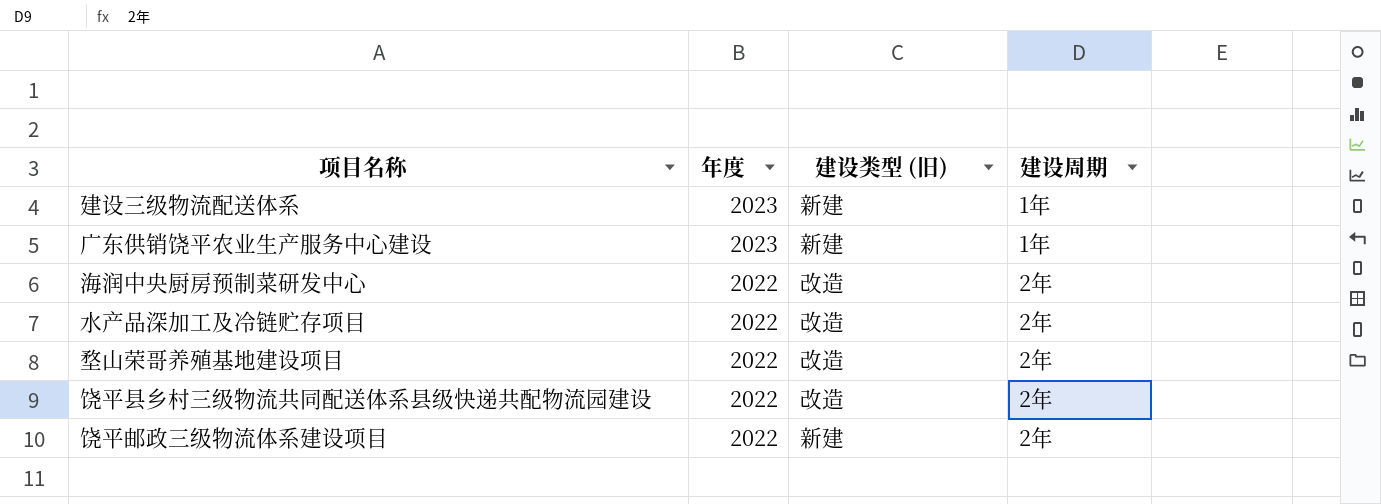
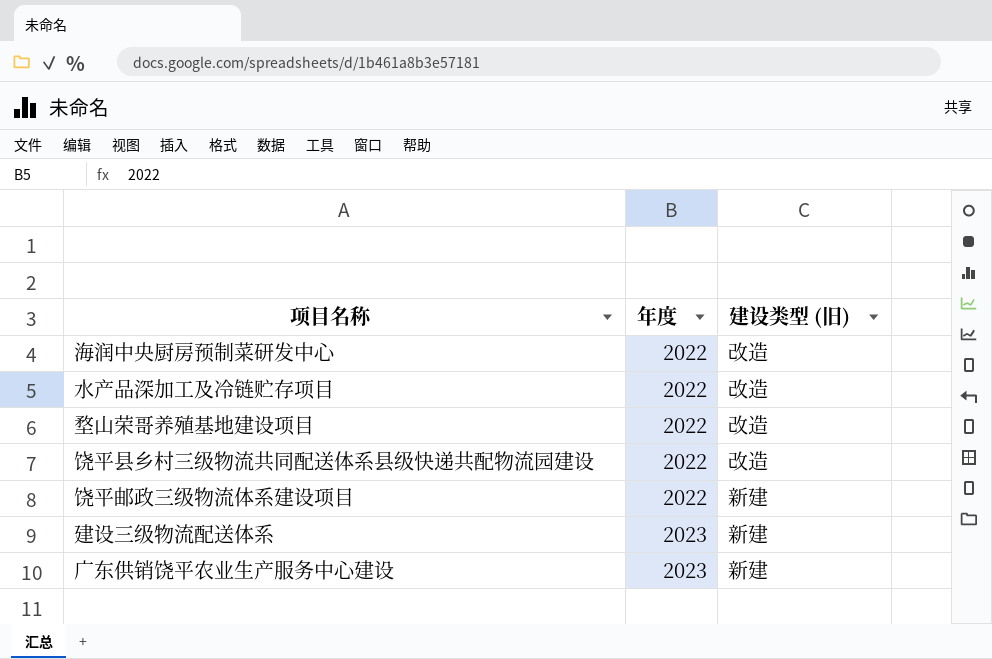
row order: 年度 descending -> 年度 ascending
column 建设周期 | position: 4 -> none

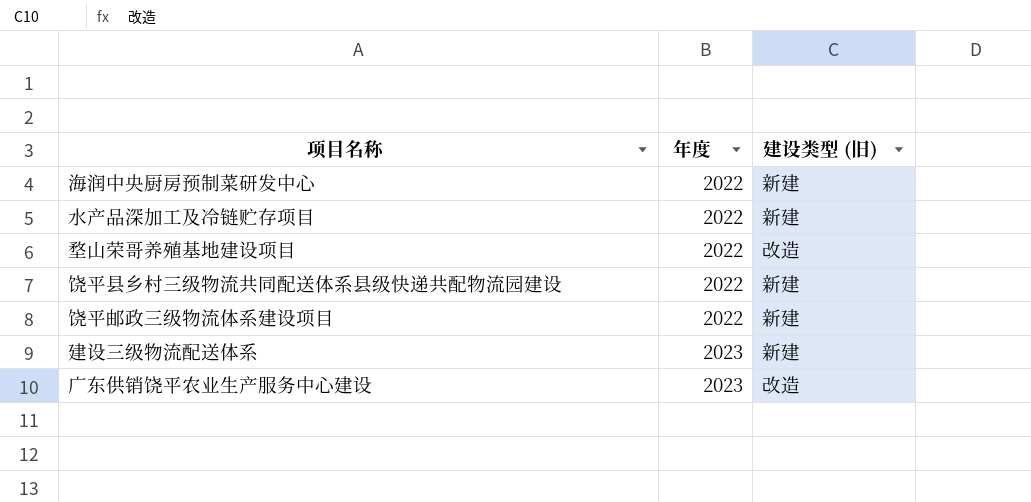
海润中央厨房预制菜研发中心 | 建设类型 (旧): 改造 -> 新建
水产品深加工及冷链贮存项目 | 建设类型 (旧): 改造 -> 新建
饶平县乡村三级物流共同配送体系县级快递共配物流园建设 | 建设类型 (旧): 改造 -> 新建
广东供销饶平农业生产服务中心建设 | 建设类型 (旧): 新建 -> 改造

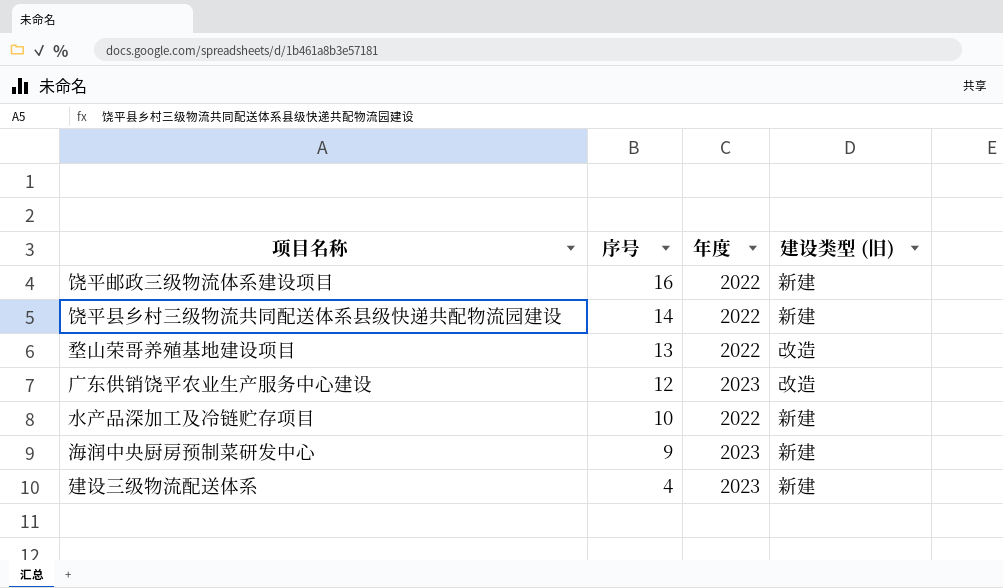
row order: 年度 ascending -> 序号 descending
column 序号 | position: none -> 2
海润中央厨房预制菜研发中心 | 年度: 2022 -> 2023

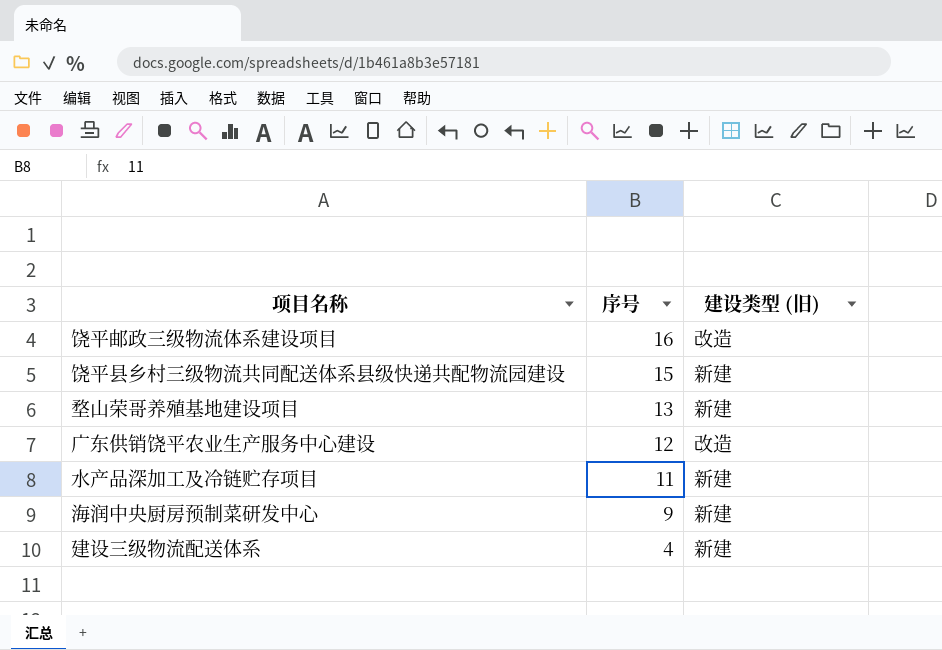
column 年度 | position: 3 -> none
饶平邮政三级物流体系建设项目 | 建设类型 (旧): 新建 -> 改造
饶平县乡村三级物流共同配送体系县级快递共配物流园建设 | 序号: 14 -> 15
堥山荣哥养殖基地建设项目 | 建设类型 (旧): 改造 -> 新建
水产品深加工及冷链贮存项目 | 序号: 10 -> 11

